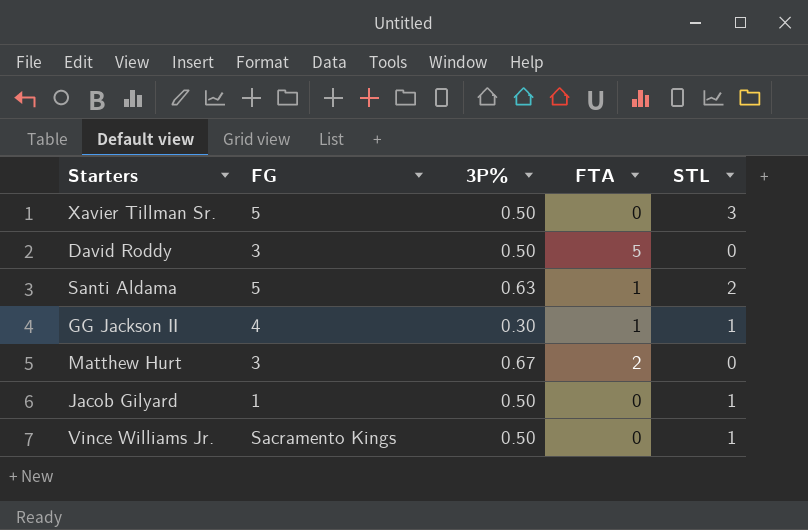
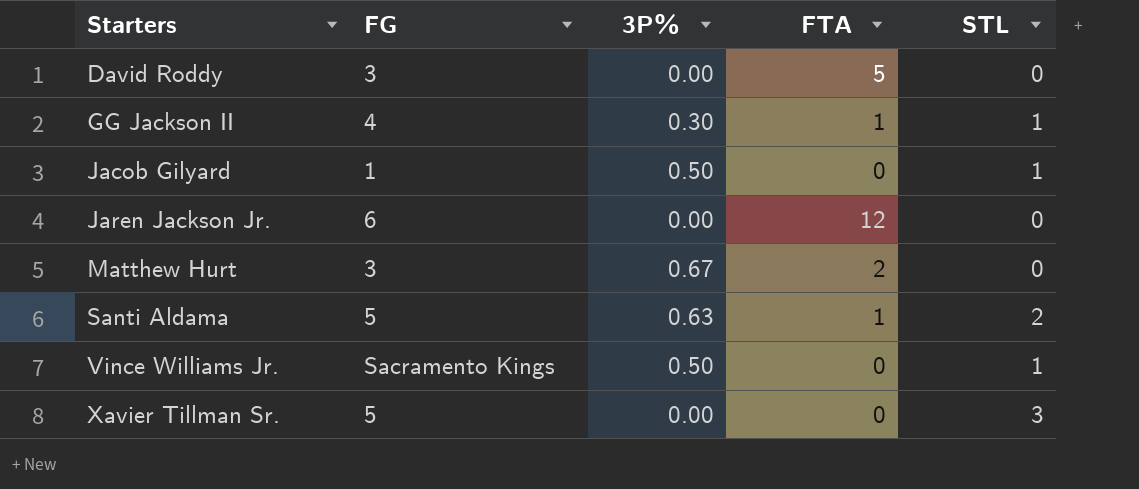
row order: none -> Starters ascending
David Roddy | 3P%: 0.50 -> 0.00
row Jaren Jackson Jr.: none -> 6 | 0.00 | 12 | 0
Xavier Tillman Sr. | 3P%: 0.50 -> 0.00

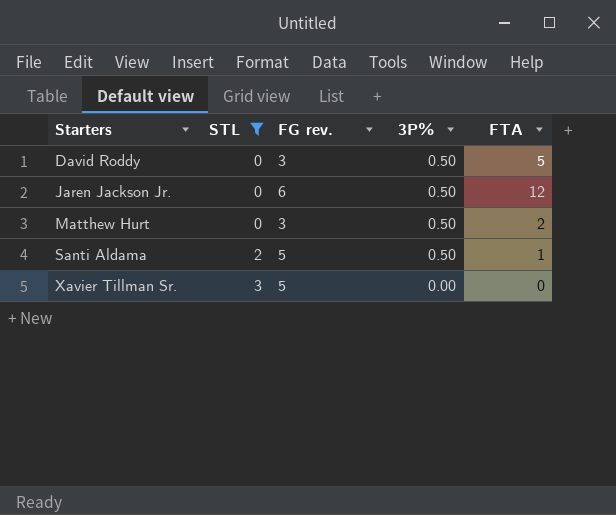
filter: none -> STL != 1
column STL | position: 5 -> 2
column name: FG -> FG rev.
David Roddy | 3P%: 0.00 -> 0.50
Jaren Jackson Jr. | 3P%: 0.00 -> 0.50
Matthew Hurt | 3P%: 0.67 -> 0.50
Santi Aldama | 3P%: 0.63 -> 0.50

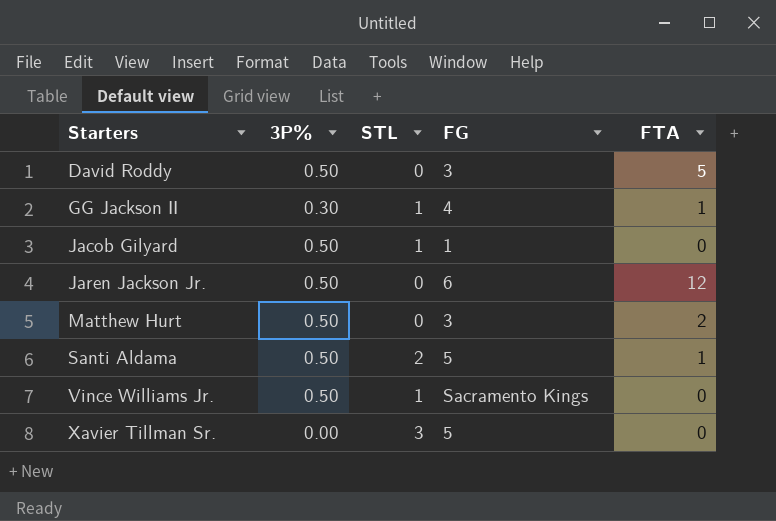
filter: STL != 1 -> none
column 3P% | position: 4 -> 2
column name: FG rev. -> FG

